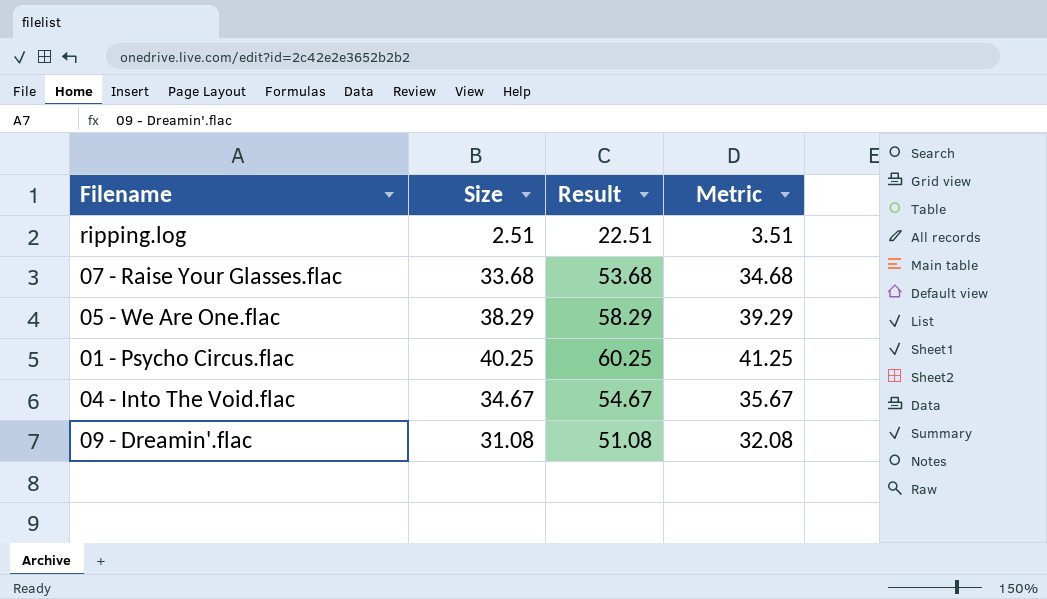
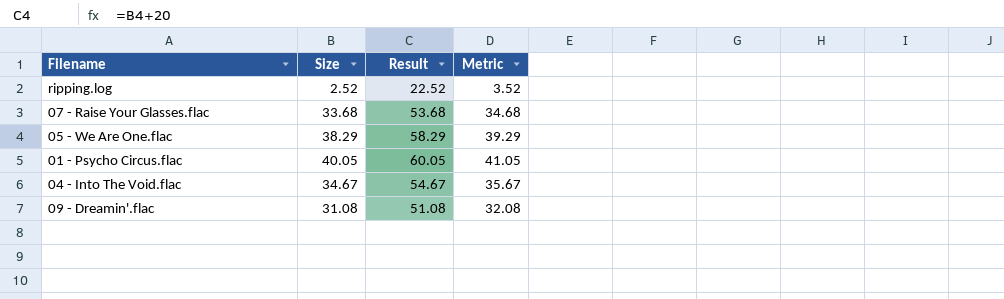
ripping.log | Size: 2.51 -> 2.52
ripping.log | Result: 22.51 -> 22.52
ripping.log | Metric: 3.51 -> 3.52
01 - Psycho Circus.flac | Size: 40.25 -> 40.05
01 - Psycho Circus.flac | Result: 60.25 -> 60.05
01 - Psycho Circus.flac | Metric: 41.25 -> 41.05

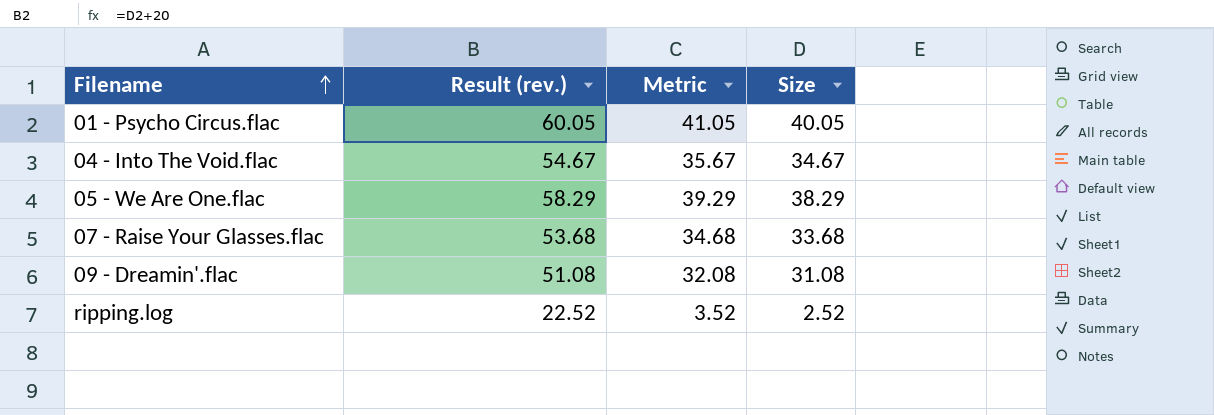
row order: none -> Filename ascending
column name: Result -> Result (rev.)
column Size | position: 2 -> 4

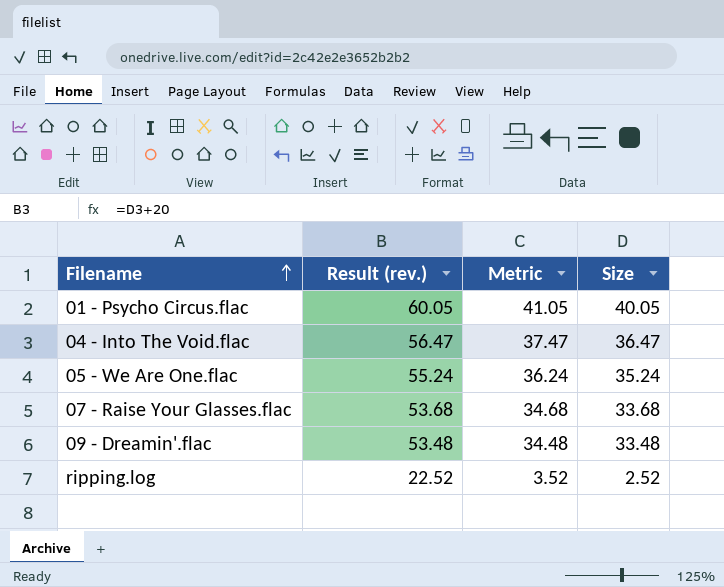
04 - Into The Void.flac | Result (rev.): 54.67 -> 56.47
04 - Into The Void.flac | Metric: 35.67 -> 37.47
04 - Into The Void.flac | Size: 34.67 -> 36.47
05 - We Are One.flac | Result (rev.): 58.29 -> 55.24
05 - We Are One.flac | Metric: 39.29 -> 36.24
05 - We Are One.flac | Size: 38.29 -> 35.24
09 - Dreamin'.flac | Result (rev.): 51.08 -> 53.48
09 - Dreamin'.flac | Metric: 32.08 -> 34.48
09 - Dreamin'.flac | Size: 31.08 -> 33.48

